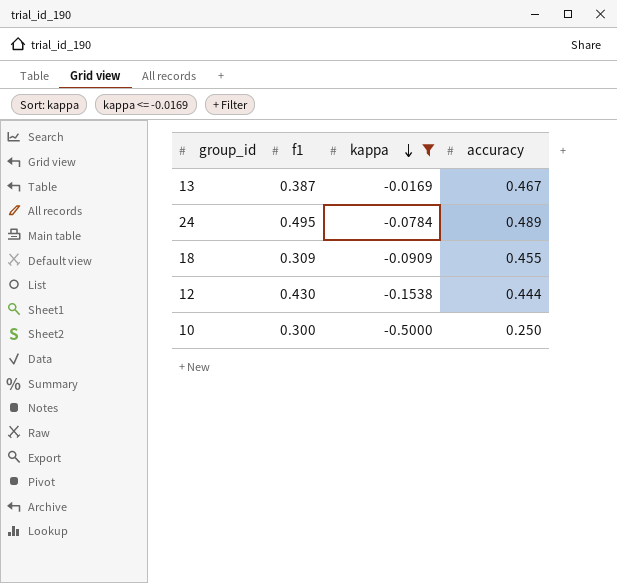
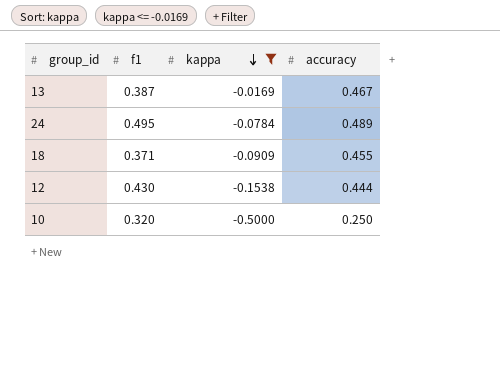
18 | f1: 0.309 -> 0.371
10 | f1: 0.300 -> 0.320

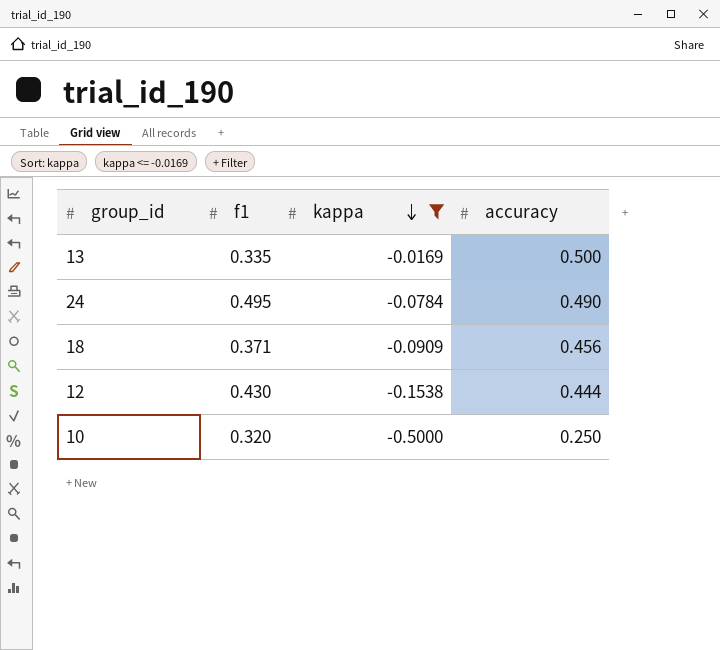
13 | f1: 0.387 -> 0.335
13 | accuracy: 0.467 -> 0.500
24 | accuracy: 0.489 -> 0.490
18 | accuracy: 0.455 -> 0.456

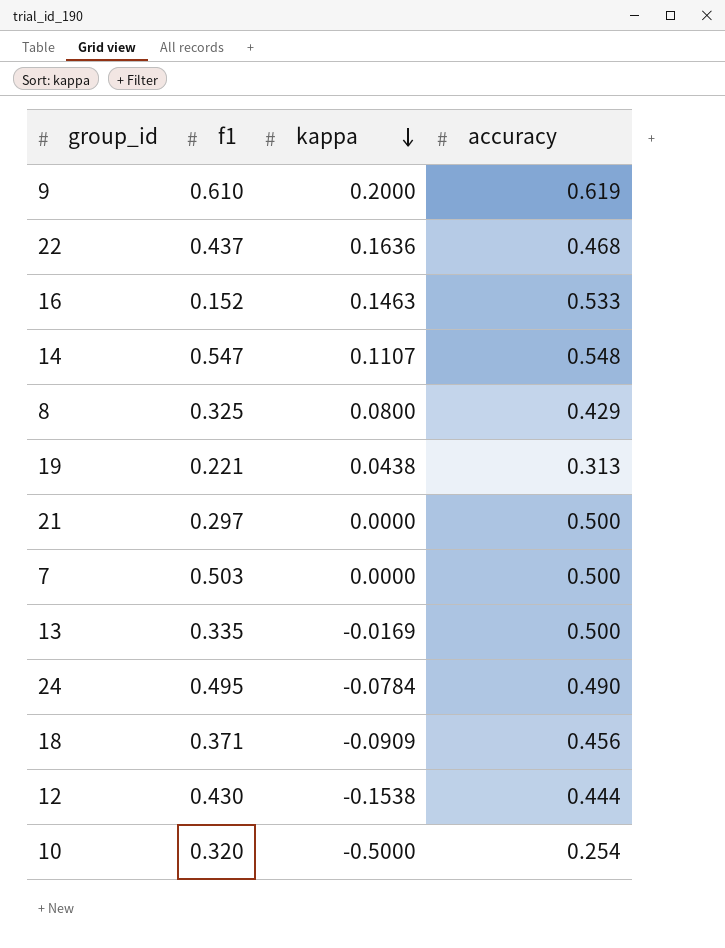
filter: kappa <= -0.0169 -> none
10 | accuracy: 0.250 -> 0.254

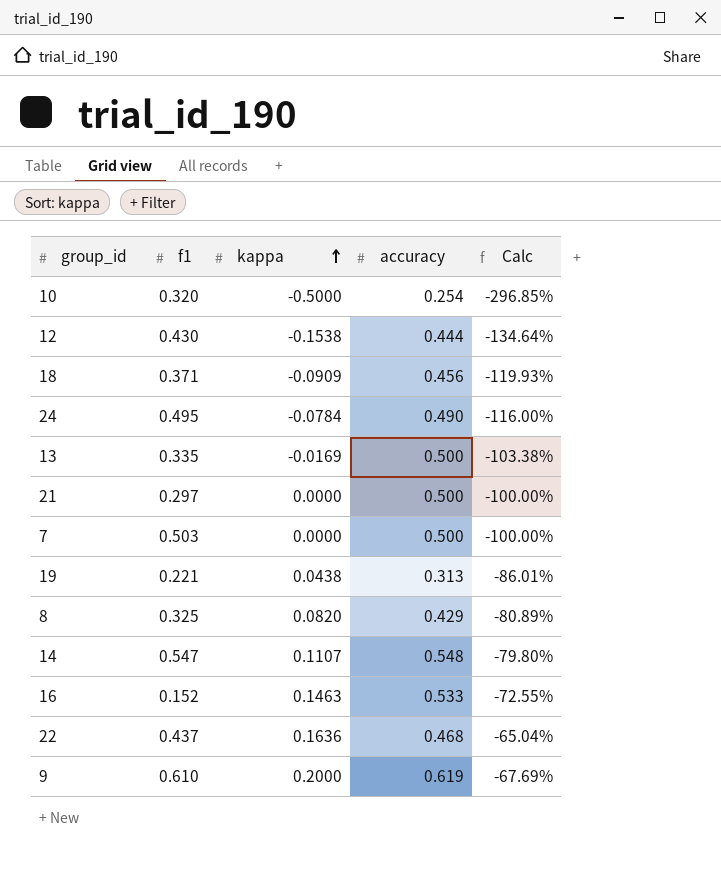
row order: kappa descending -> kappa ascending
column Calc | formula: none -> ([kappa] - [accuracy]) / [accuracy]
8 | kappa: 0.0800 -> 0.0820

